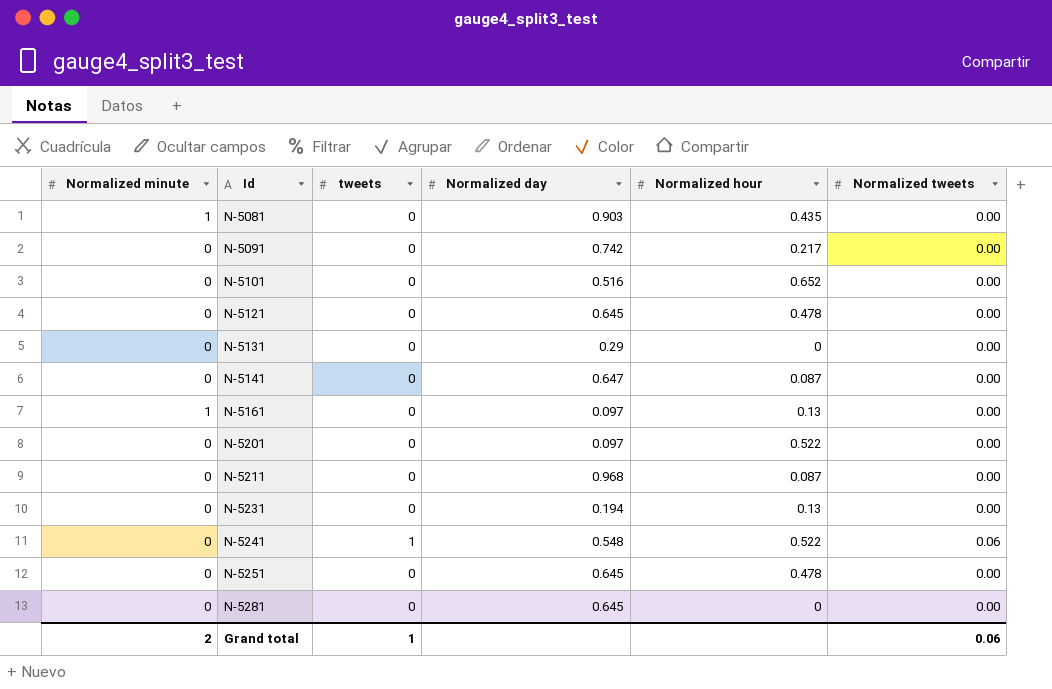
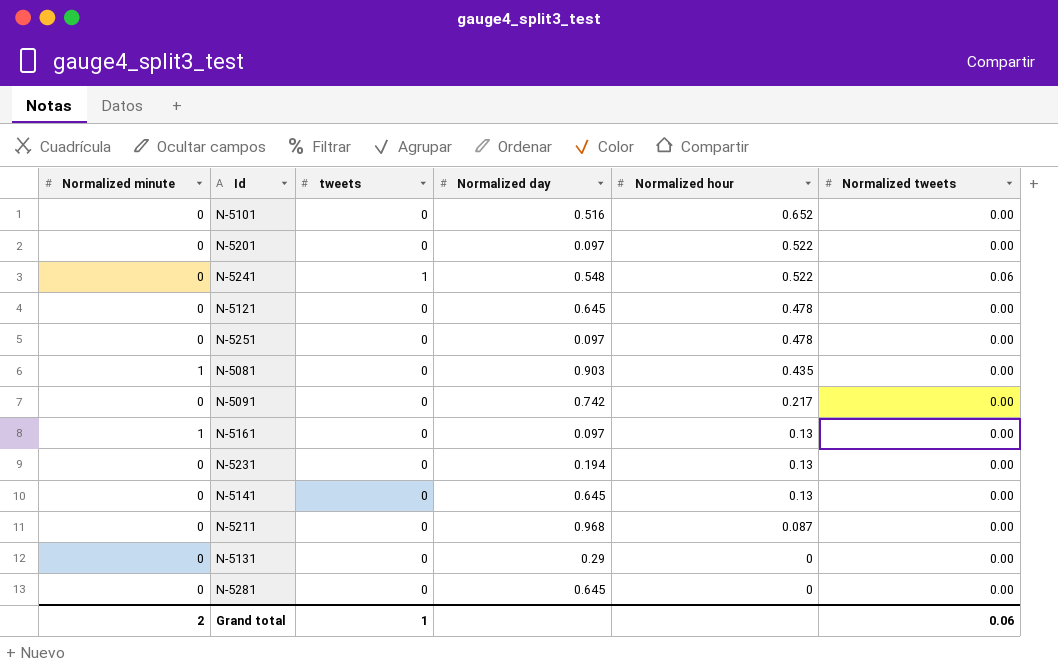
row order: Id ascending -> Normalized hour descending
N-5251 | Normalized day: 0.645 -> 0.097
N-5141 | Normalized day: 0.647 -> 0.645
N-5141 | Normalized hour: 0.087 -> 0.13

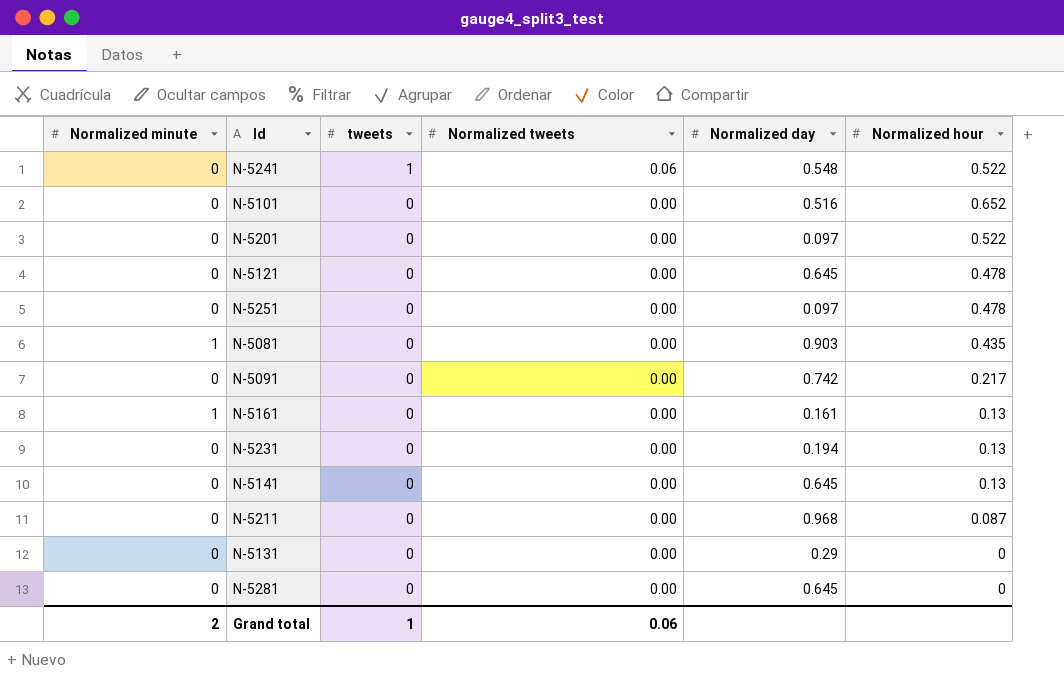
row order: Normalized hour descending -> tweets descending
column Normalized tweets | position: 6 -> 4
N-5161 | Normalized day: 0.097 -> 0.161

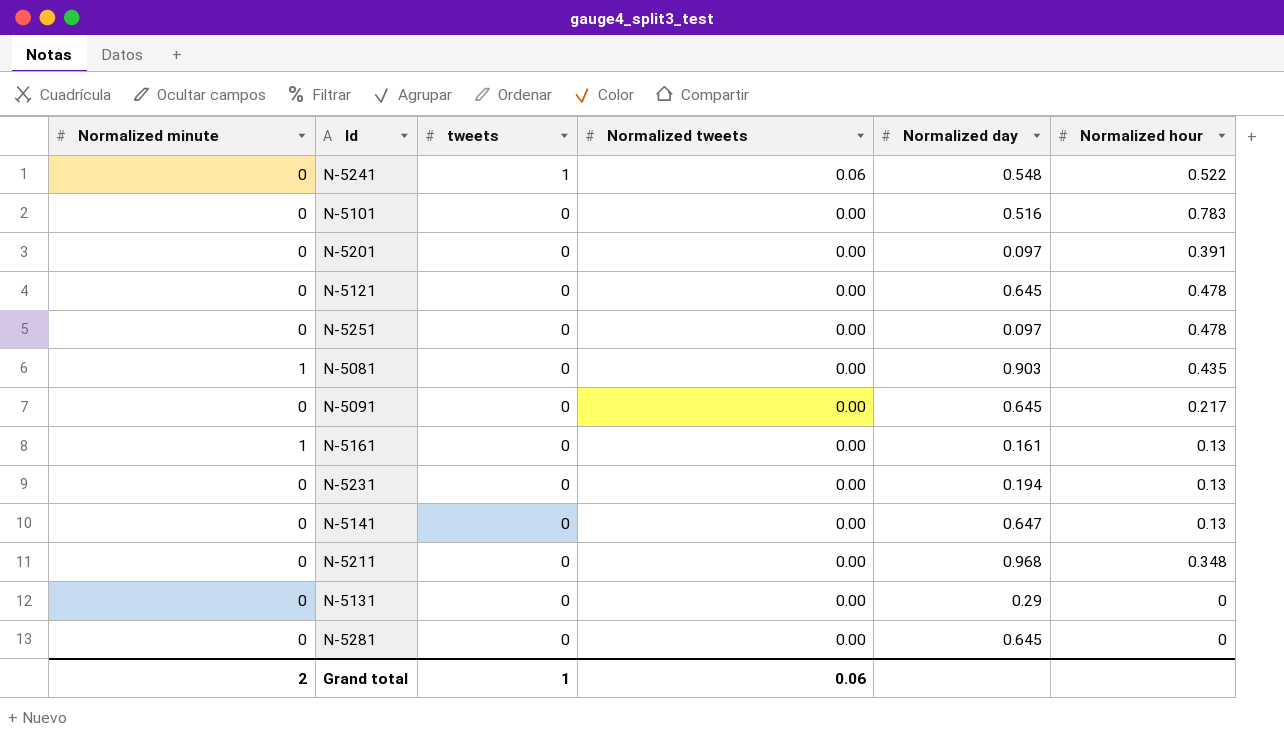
N-5101 | Normalized hour: 0.652 -> 0.783
N-5201 | Normalized hour: 0.522 -> 0.391
N-5091 | Normalized day: 0.742 -> 0.645
N-5141 | Normalized day: 0.645 -> 0.647
N-5211 | Normalized hour: 0.087 -> 0.348

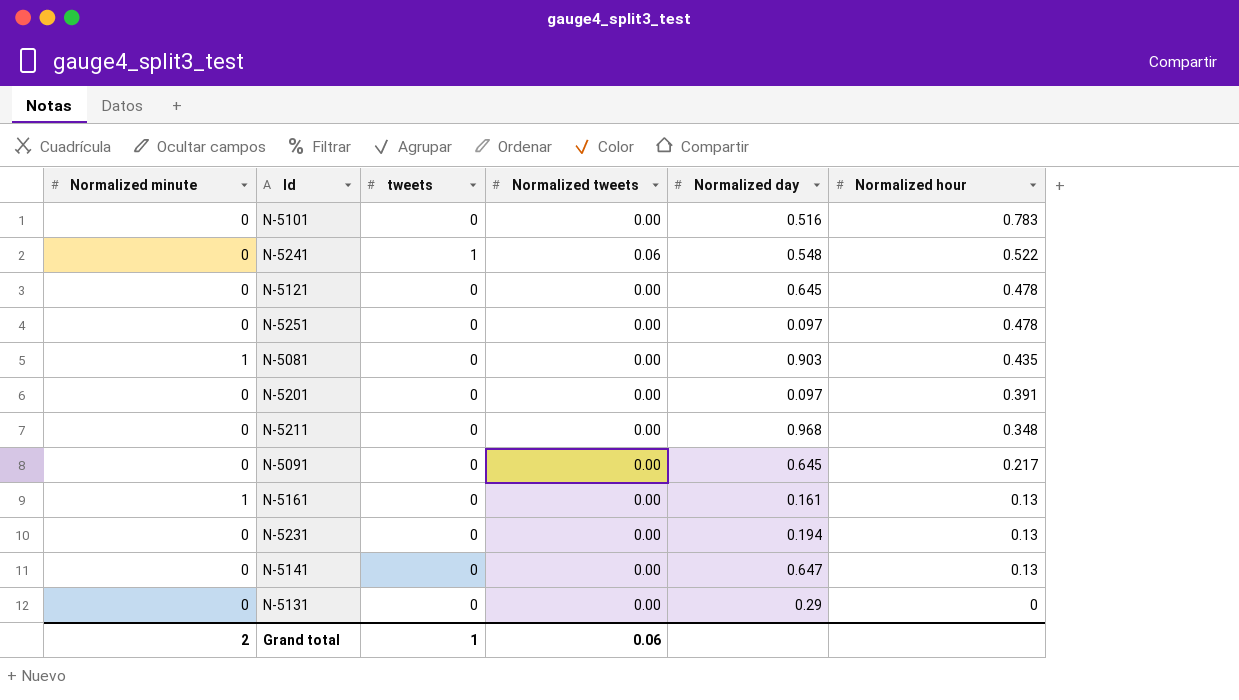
row order: tweets descending -> Normalized hour descending
row N-5281: 0 | 0 | 0.00 | 0.645 | 0 -> none

